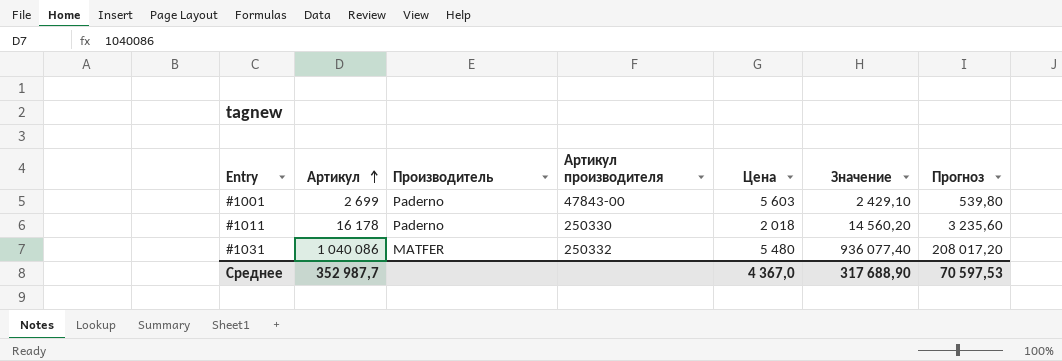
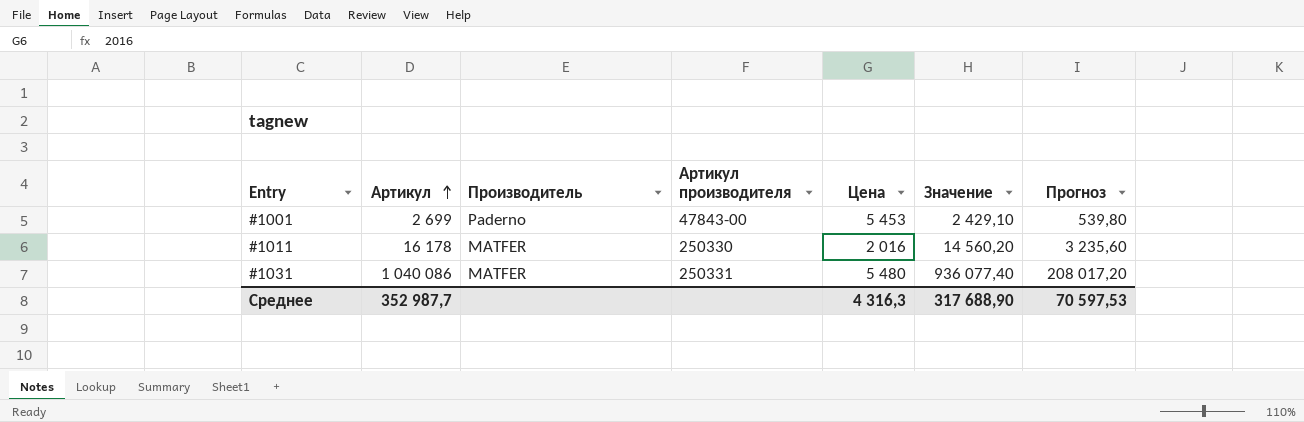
#1001 | Цена: 5 603 -> 5 453
#1011 | Производитель: Paderno -> MATFER
#1011 | Цена: 2 018 -> 2 016
#1031 | Артикул производителя: 250332 -> 250331
Среднее | Цена: 4 367,0 -> 4 316,3

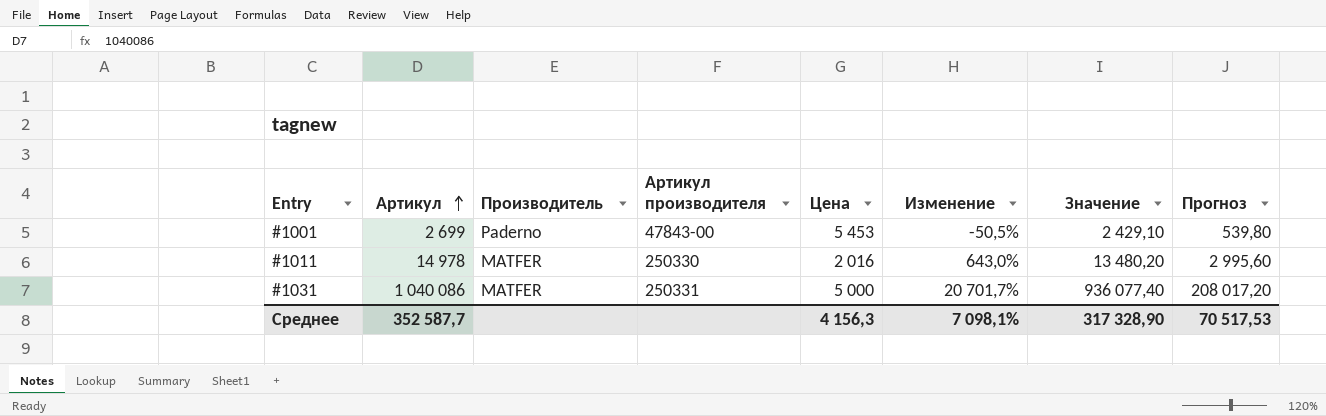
column Изменение | formula: none -> ([Артикул] - [Цена]) / [Цена]
#1011 | Артикул: 16 178 -> 14 978
#1011 | Значение: 14 560,20 -> 13 480,20
#1011 | Прогноз: 3 235,60 -> 2 995,60
#1031 | Цена: 5 480 -> 5 000
Среднее | Артикул: 352 987,7 -> 352 587,7
Среднее | Цена: 4 316,3 -> 4 156,3
Среднее | Значение: 317 688,90 -> 317 328,90
Среднее | Прогноз: 70 597,53 -> 70 517,53

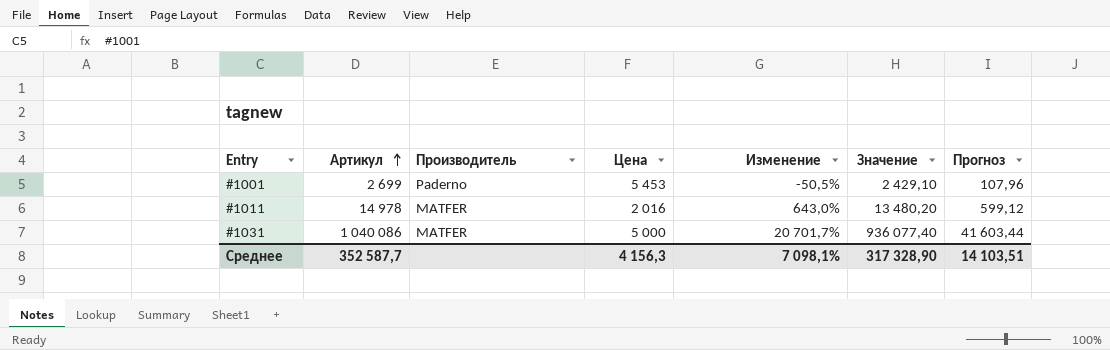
column Артикул производителя | position: 4 -> none
column Прогноз | formula: [Артикул] * 0,2 -> [Артикул] * 0,04
Среднее | Прогноз: 70 517,53 -> 14 103,51

